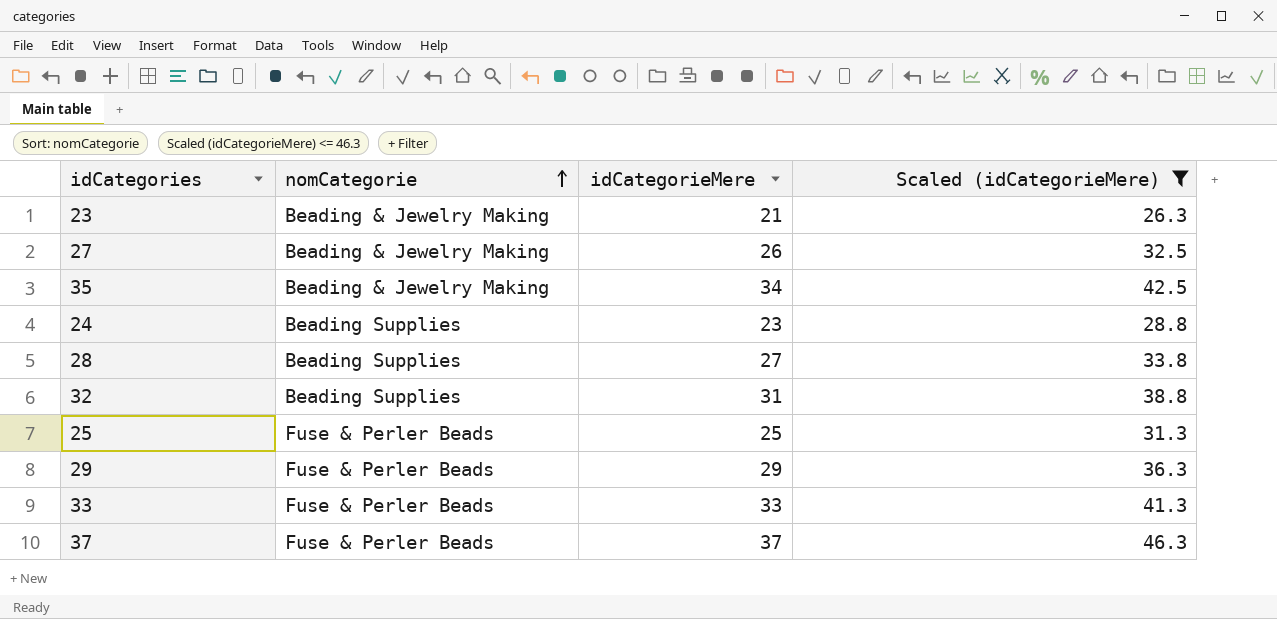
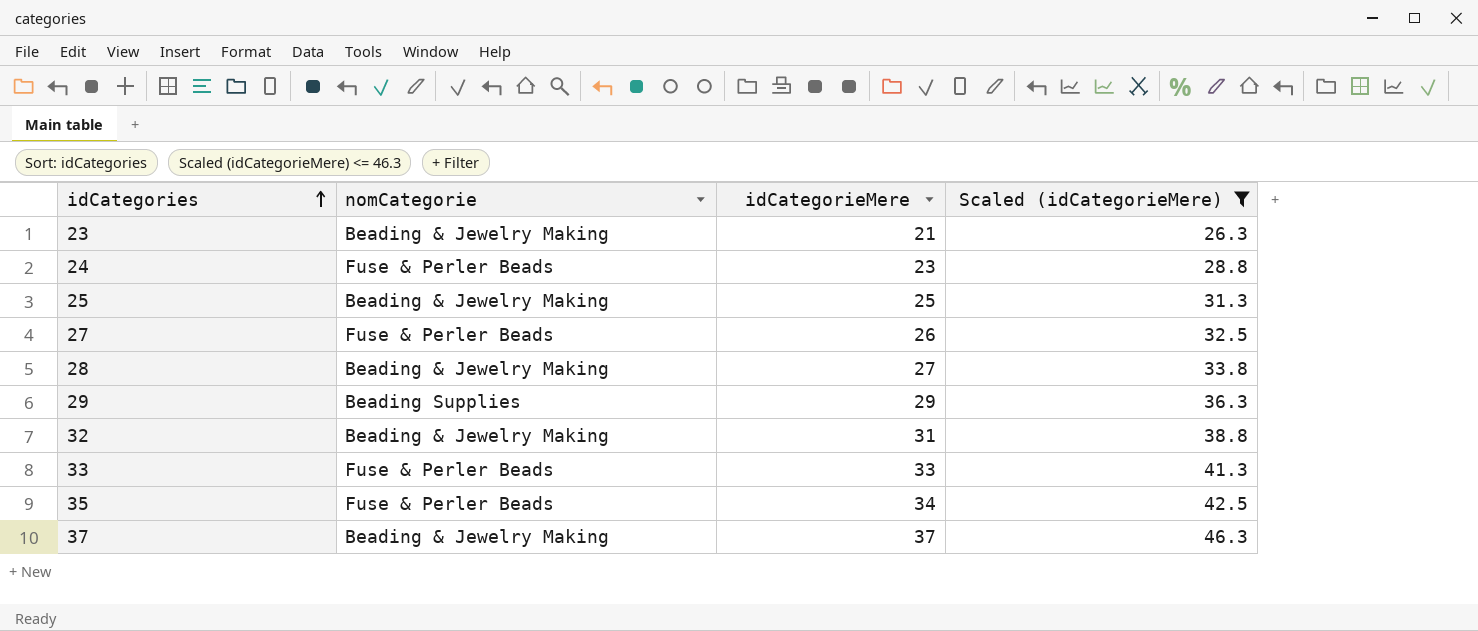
row order: nomCategorie ascending -> idCategories ascending
24 | nomCategorie: Beading Supplies -> Fuse & Perler Beads
25 | nomCategorie: Fuse & Perler Beads -> Beading & Jewelry Making
27 | nomCategorie: Beading & Jewelry Making -> Fuse & Perler Beads
28 | nomCategorie: Beading Supplies -> Beading & Jewelry Making
29 | nomCategorie: Fuse & Perler Beads -> Beading Supplies
32 | nomCategorie: Beading Supplies -> Beading & Jewelry Making
35 | nomCategorie: Beading & Jewelry Making -> Fuse & Perler Beads
37 | nomCategorie: Fuse & Perler Beads -> Beading & Jewelry Making

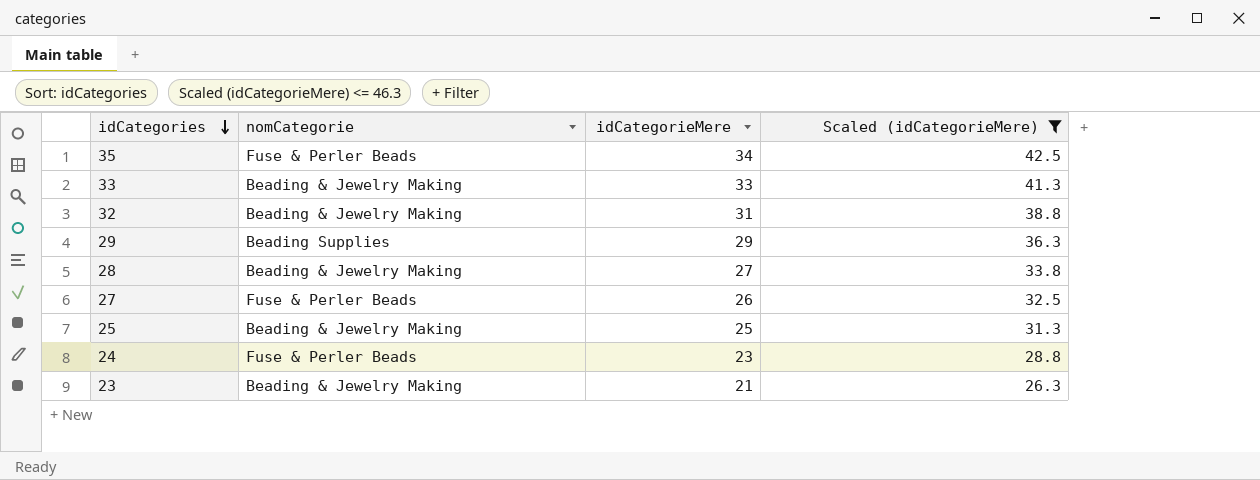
row order: idCategories ascending -> idCategories descending
row 37: Beading & Jewelry Making | 37 | 46.3 -> none
33 | nomCategorie: Fuse & Perler Beads -> Beading & Jewelry Making

